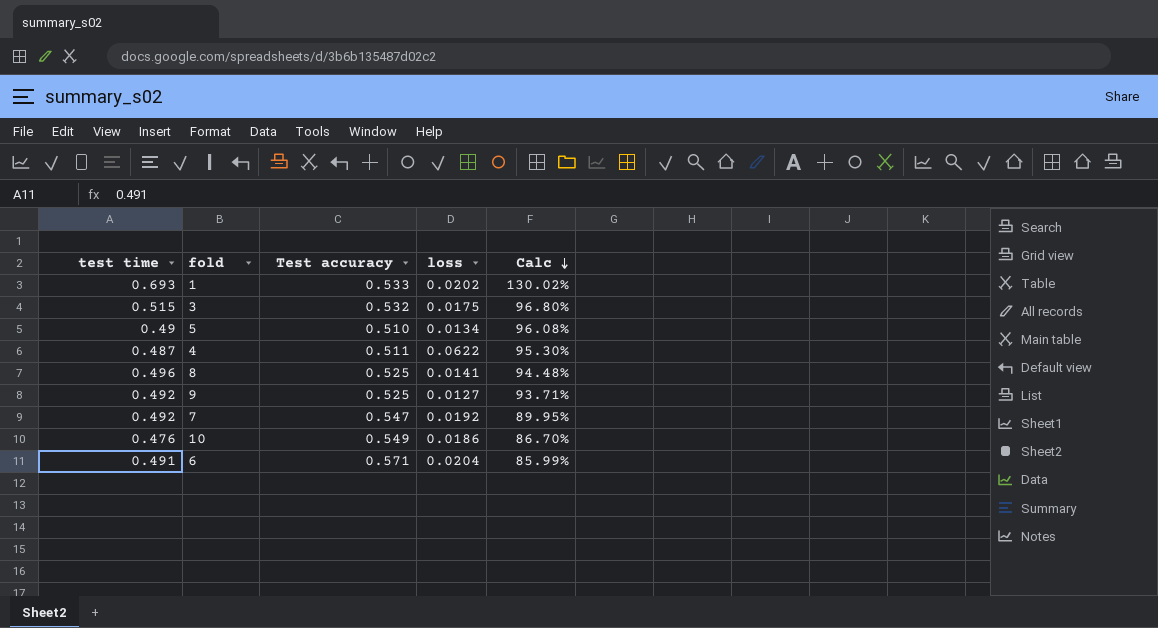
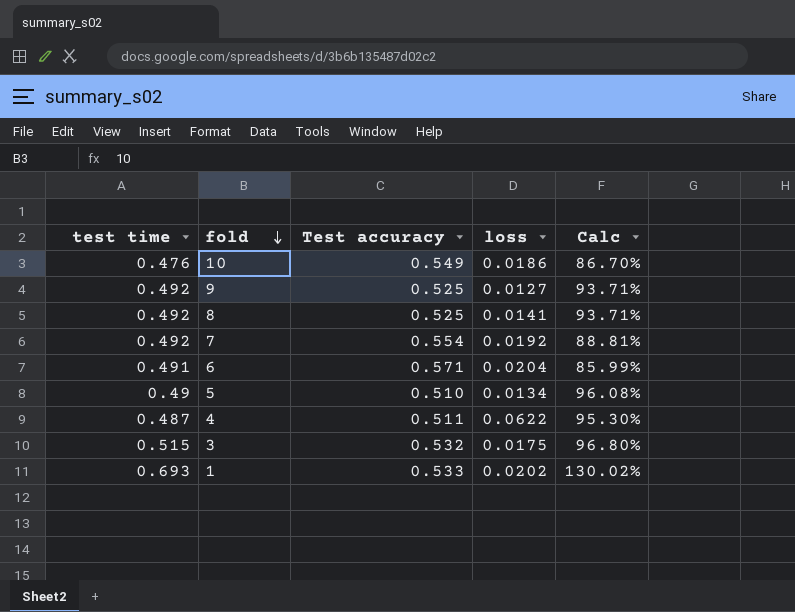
row order: Calc descending -> fold descending
8 | test time: 0.496 -> 0.492
8 | Calc: 94.48% -> 93.71%
7 | Test accuracy: 0.547 -> 0.554
7 | Calc: 89.95% -> 88.81%

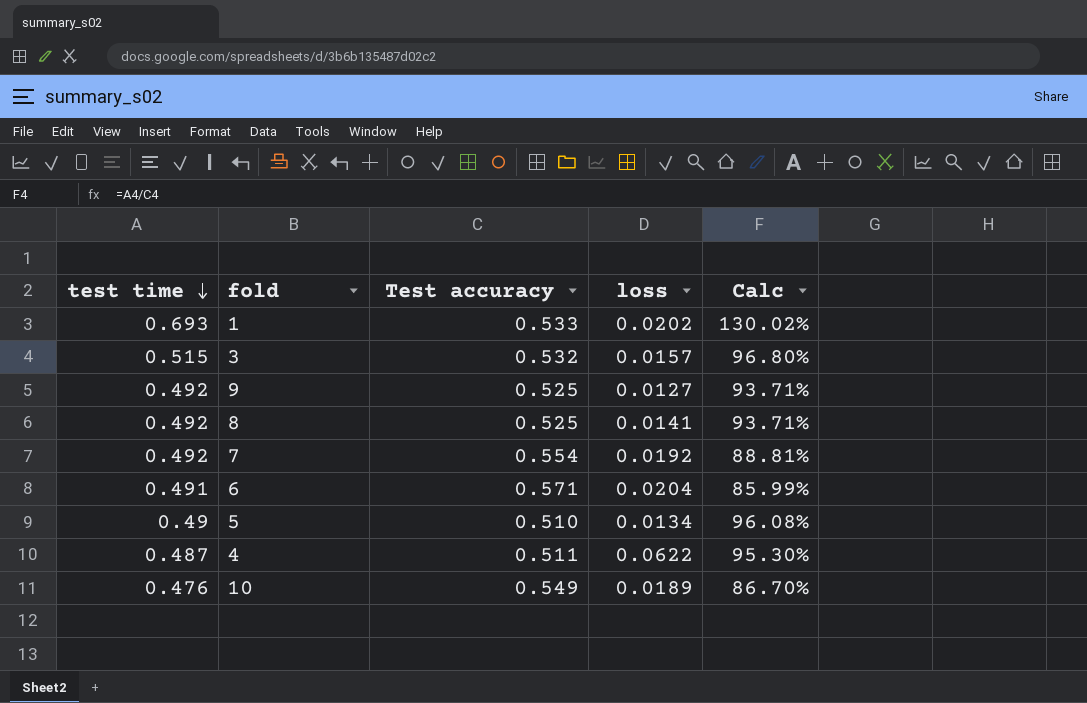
row order: fold descending -> test time descending
3 | loss: 0.0175 -> 0.0157
10 | loss: 0.0186 -> 0.0189

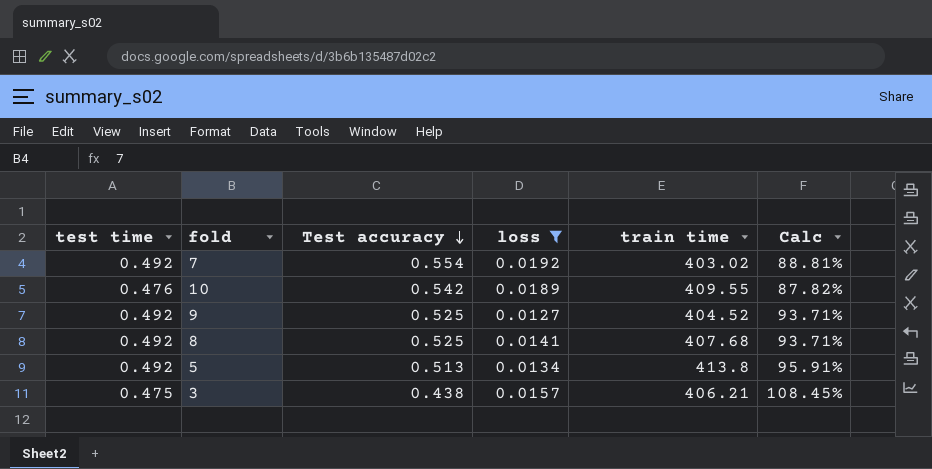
filter: none -> loss <= 0.0192
row order: test time descending -> Test accuracy descending
column train time | position: none -> 5
10 | Test accuracy: 0.549 -> 0.542
10 | Calc: 86.70% -> 87.82%
5 | test time: 0.49 -> 0.492
5 | Test accuracy: 0.510 -> 0.513
5 | Calc: 96.08% -> 95.91%
3 | test time: 0.515 -> 0.475
3 | Test accuracy: 0.532 -> 0.438
3 | Calc: 96.80% -> 108.45%

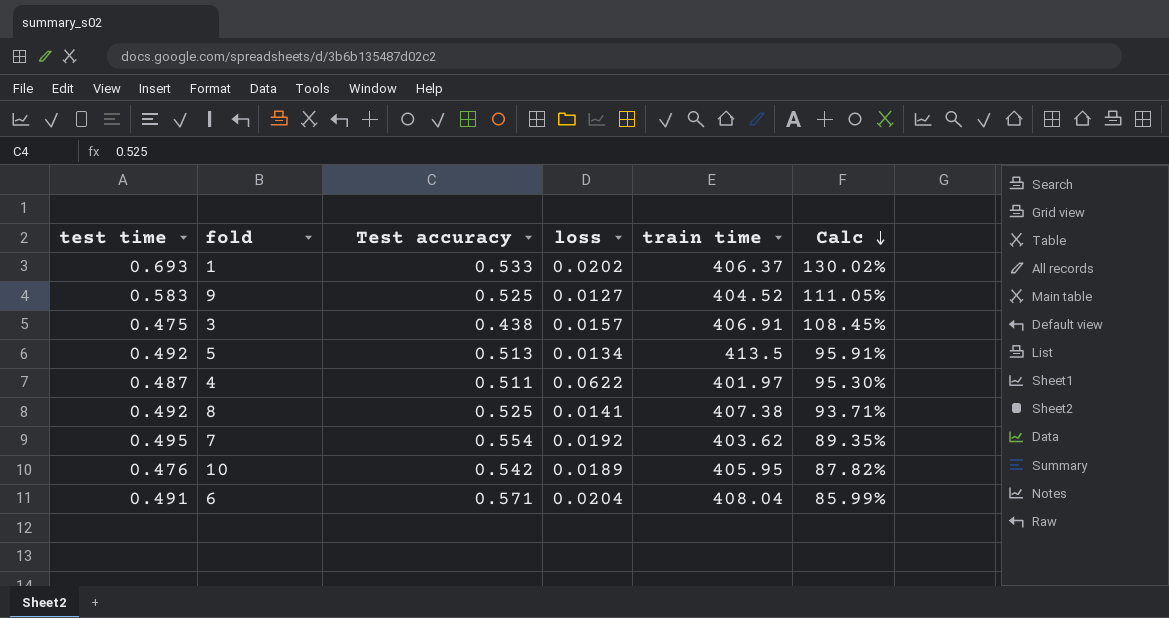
filter: loss <= 0.0192 -> none
row order: Test accuracy descending -> Calc descending
9 | test time: 0.492 -> 0.583
9 | Calc: 93.71% -> 111.05%
3 | train time: 406.21 -> 406.91
5 | train time: 413.8 -> 413.5
8 | train time: 407.68 -> 407.38
7 | test time: 0.492 -> 0.495
7 | train time: 403.02 -> 403.62
7 | Calc: 88.81% -> 89.35%
10 | train time: 409.55 -> 405.95

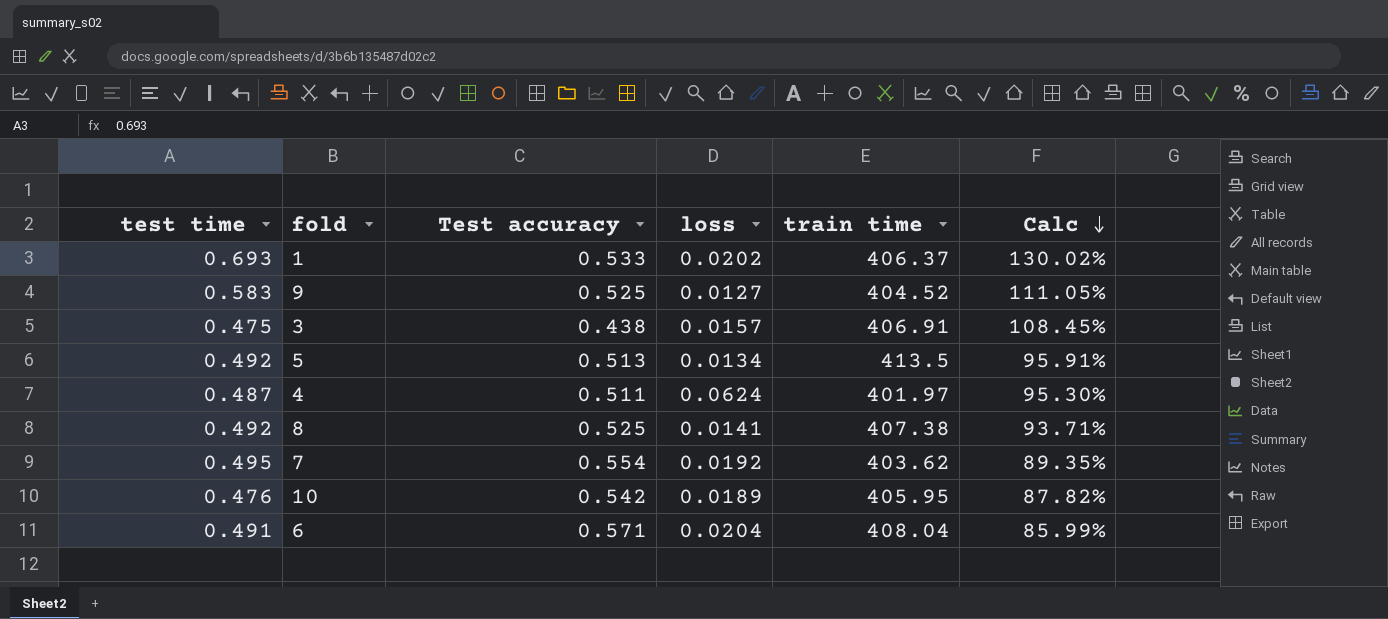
4 | loss: 0.0622 -> 0.0624

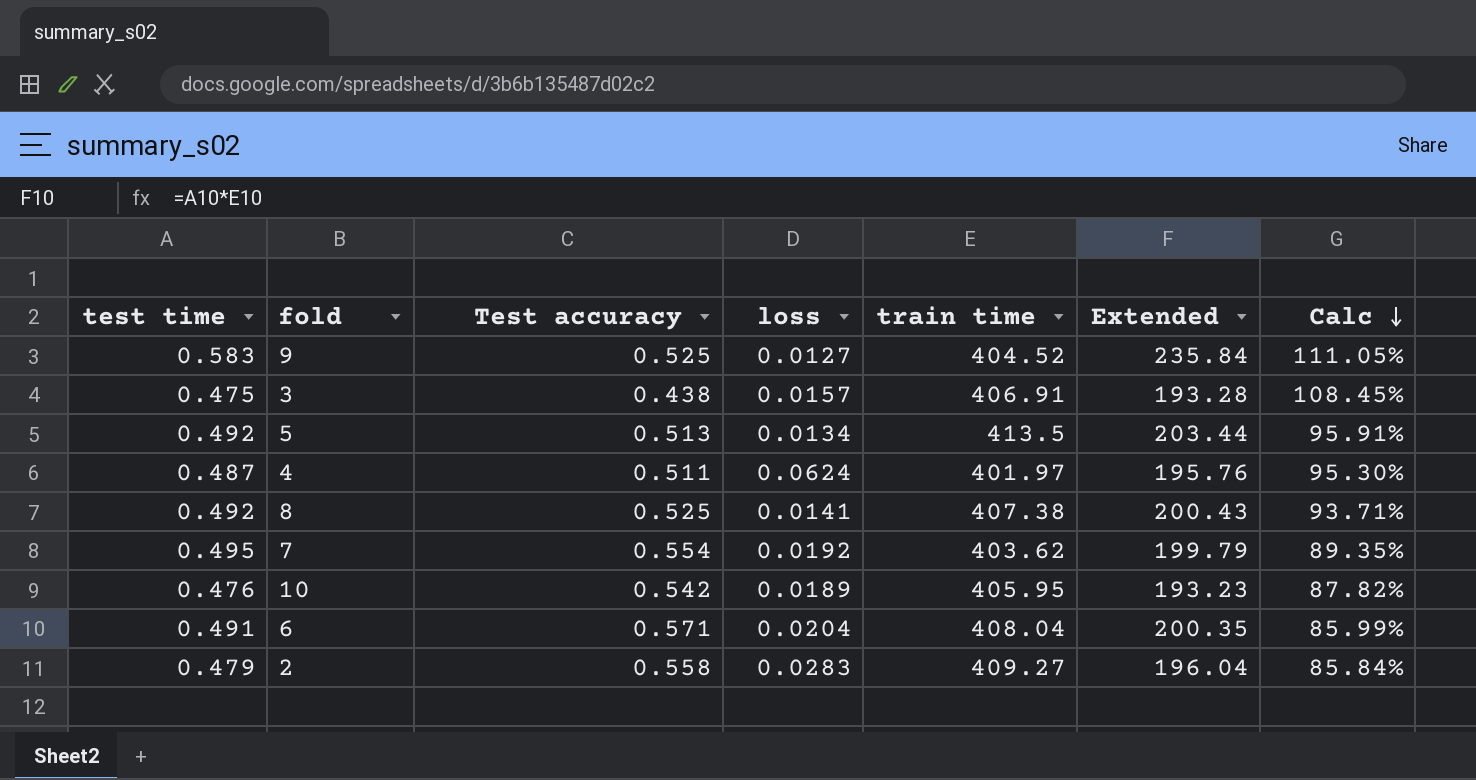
column Extended | formula: none -> [test time] * [train time]
row 1: 0.693 | 0.533 | 0.0202 | 406.37 | 130.02% -> none
row 2: none -> 0.479 | 0.558 | 0.0283 | 409.27 | 196.04 | 85.84%

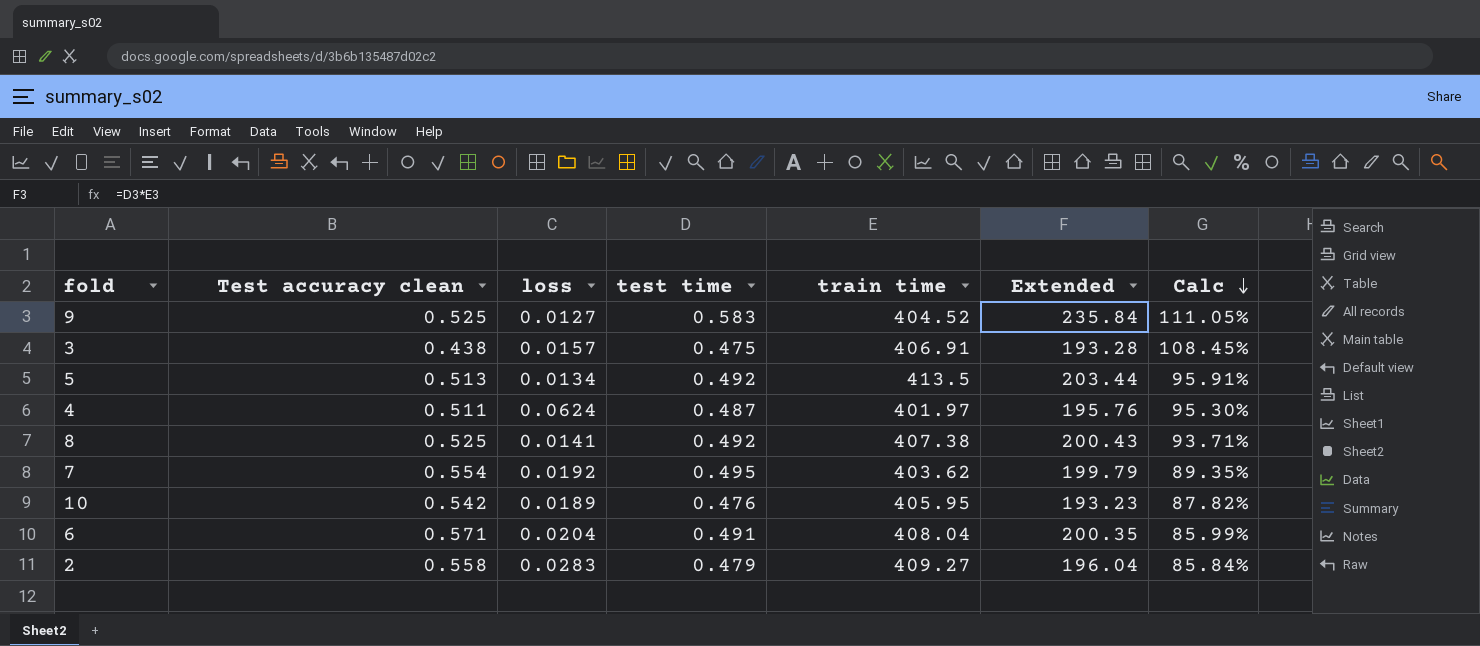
column name: Test accuracy -> Test accuracy clean
column test time | position: 1 -> 4

